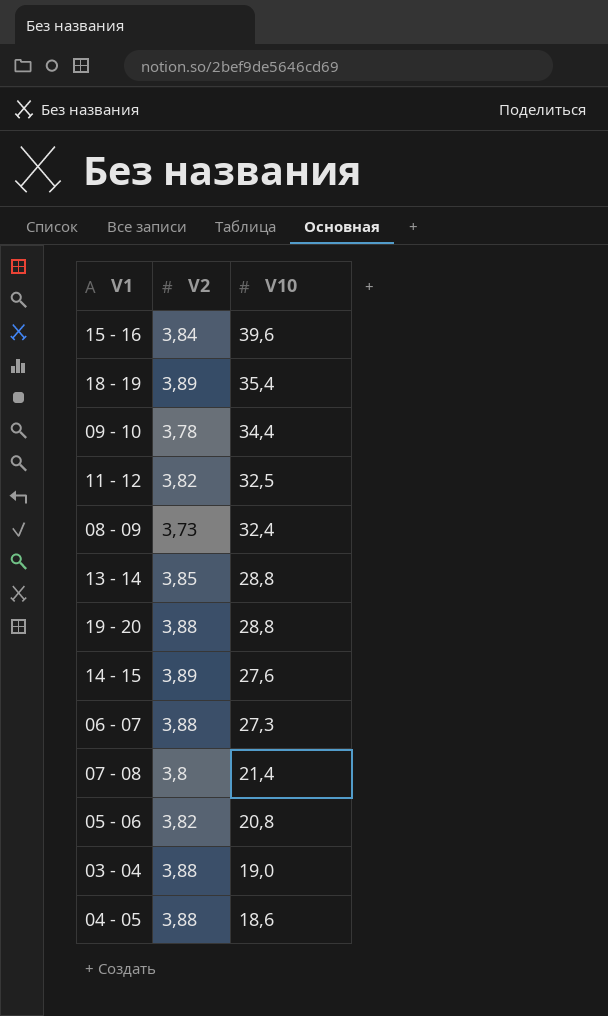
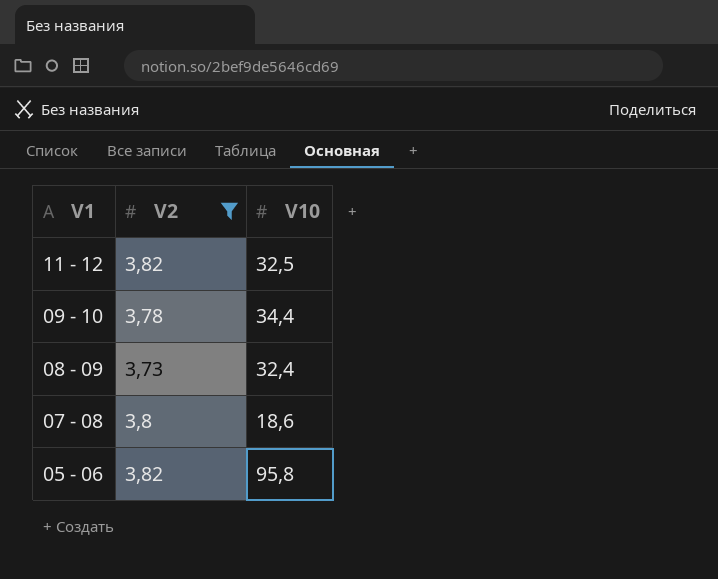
filter: none -> V2 <= 3,82
row order: V10 descending -> V1 descending
07 - 08 | V10: 21,4 -> 18,6
05 - 06 | V10: 20,8 -> 95,8

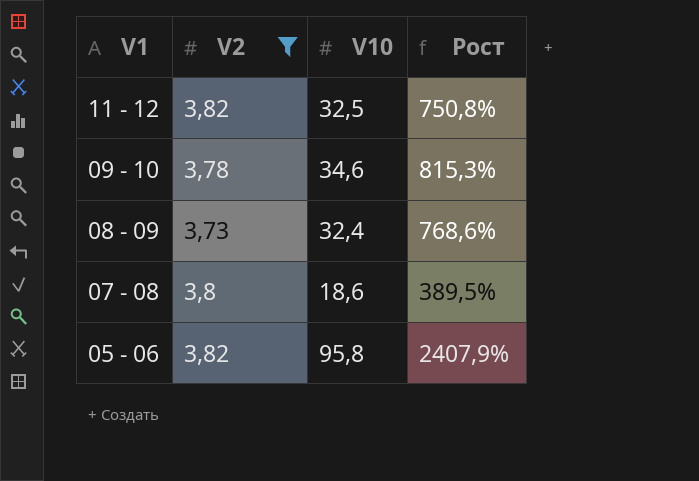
column Рост | formula: none -> ([V10] - [V2]) / [V2]
09 - 10 | V10: 34,4 -> 34,6

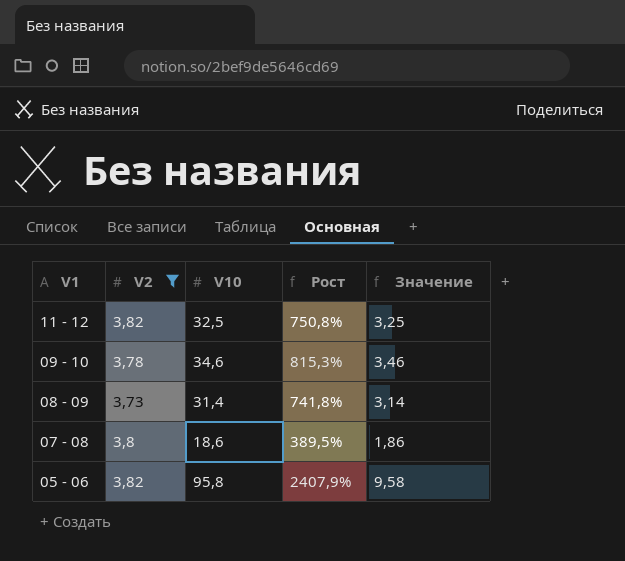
column Значение | formula: none -> [V10] * 0,1
08 - 09 | V10: 32,4 -> 31,4
08 - 09 | Рост: 768,6% -> 741,8%

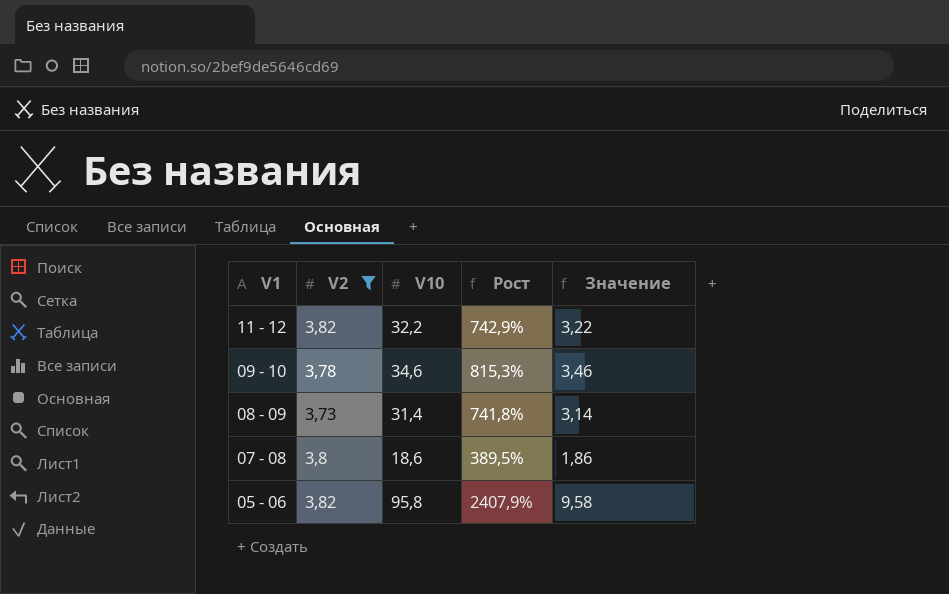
11 - 12 | V10: 32,5 -> 32,2
11 - 12 | Рост: 750,8% -> 742,9%
11 - 12 | Значение: 3,25 -> 3,22

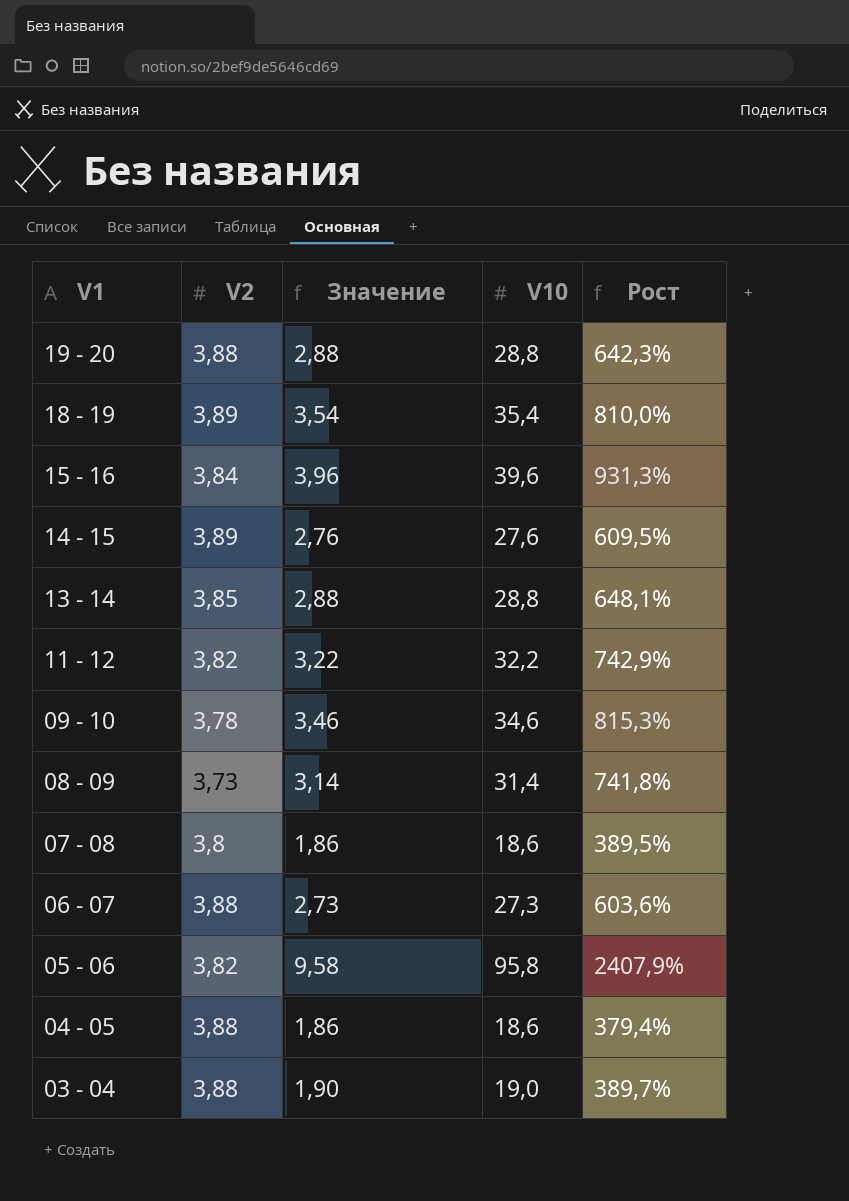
filter: V2 <= 3,82 -> none
column Значение | position: 5 -> 3

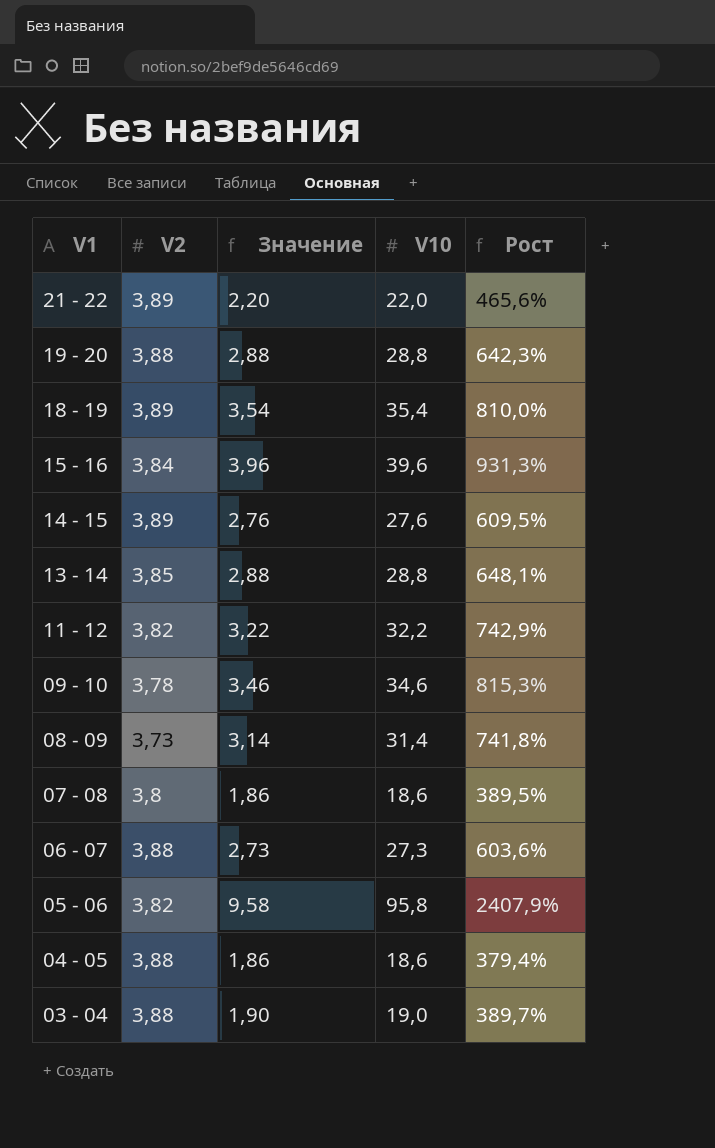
row 21 - 22: none -> 3,89 | 2,20 | 22,0 | 465,6%

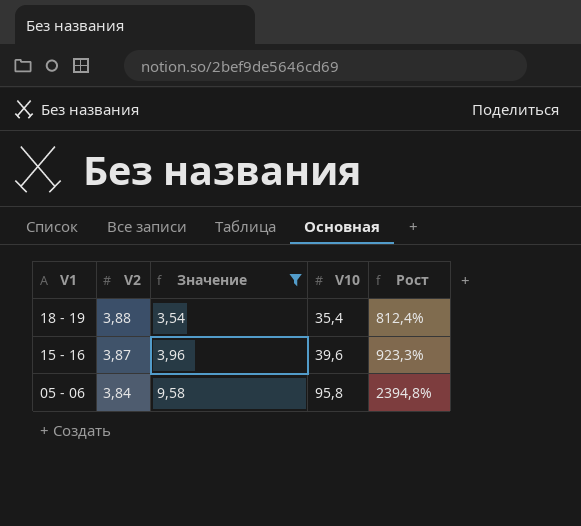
filter: none -> Значение >= 3,54
18 - 19 | V2: 3,89 -> 3,88
18 - 19 | Рост: 810,0% -> 812,4%
15 - 16 | V2: 3,84 -> 3,87
15 - 16 | Рост: 931,3% -> 923,3%
05 - 06 | V2: 3,82 -> 3,84
05 - 06 | Рост: 2407,9% -> 2394,8%

